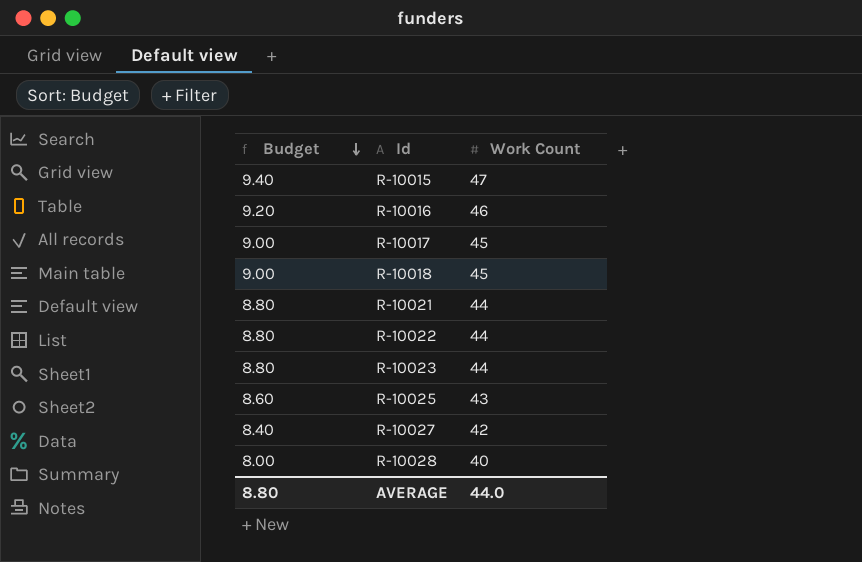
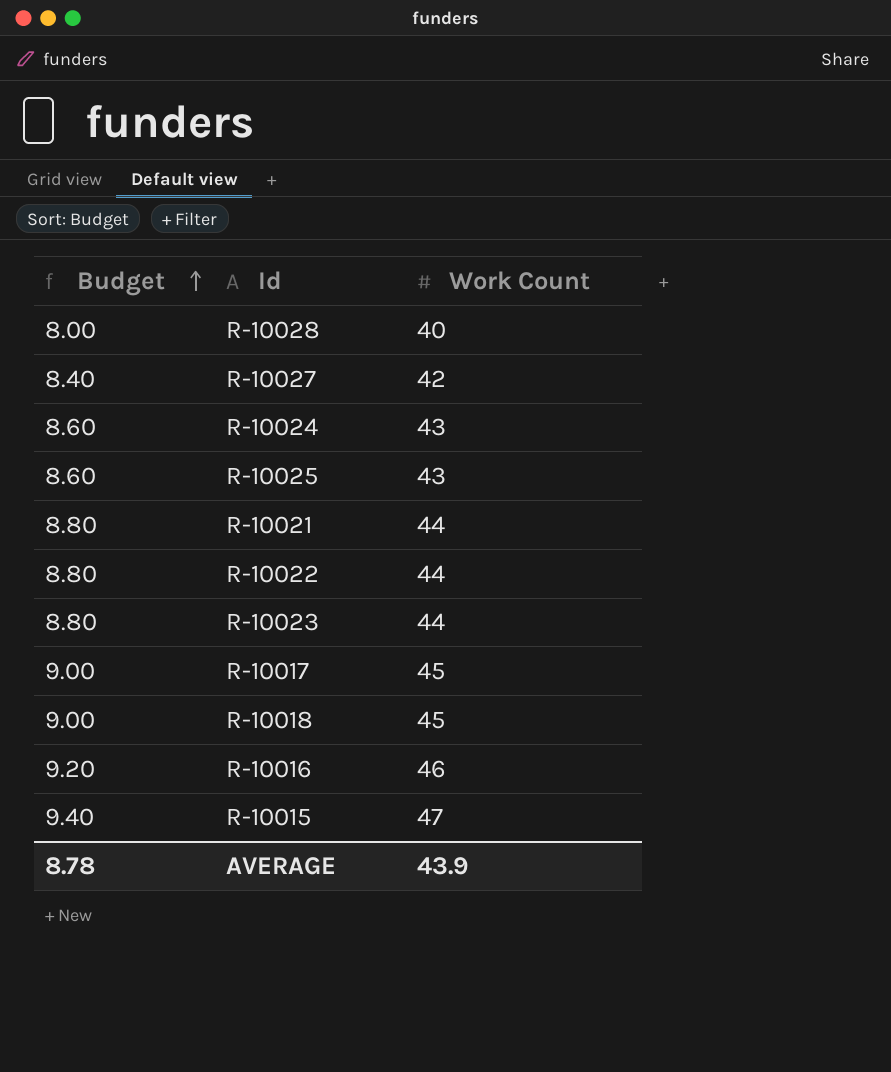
row order: Budget descending -> Budget ascending
row R-10024: none -> 8.60 | 43
AVERAGE | Budget: 8.80 -> 8.78
AVERAGE | Work Count: 44.0 -> 43.9

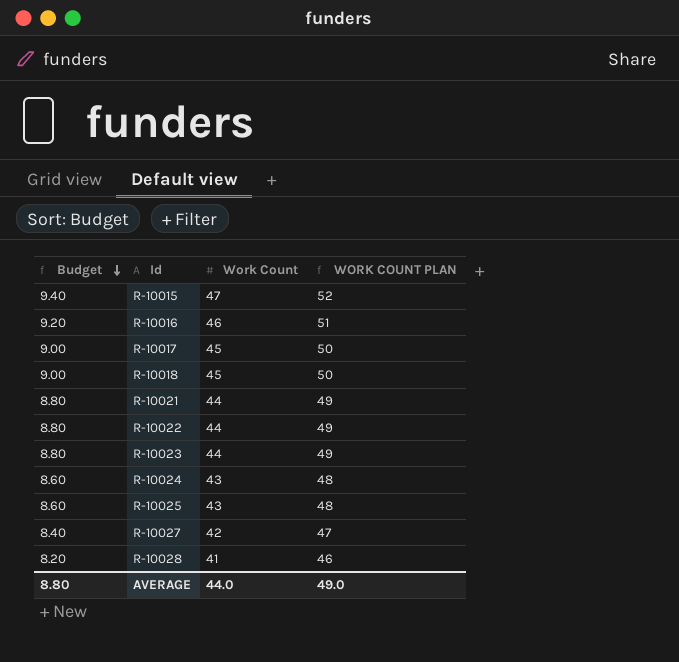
row order: Budget ascending -> Budget descending
column WORK COUNT PLAN | formula: none -> [Work Count] + 5
R-10028 | Budget: 8.00 -> 8.20
R-10028 | Work Count: 40 -> 41
AVERAGE | Budget: 8.78 -> 8.80
AVERAGE | Work Count: 43.9 -> 44.0

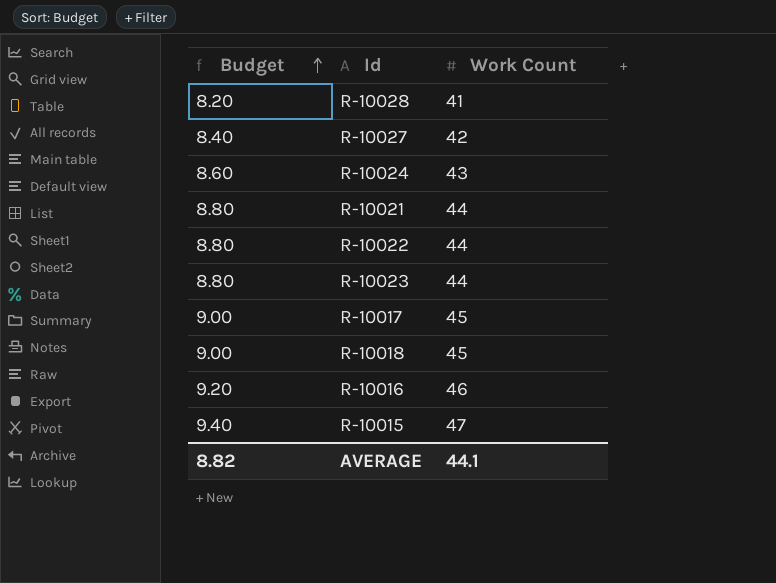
row order: Budget descending -> Budget ascending
column WORK COUNT PLAN | formula: [Work Count] + 5 -> none
row R-10025: 8.60 | 43 | 48 -> none
AVERAGE | Budget: 8.80 -> 8.82
AVERAGE | Work Count: 44.0 -> 44.1

